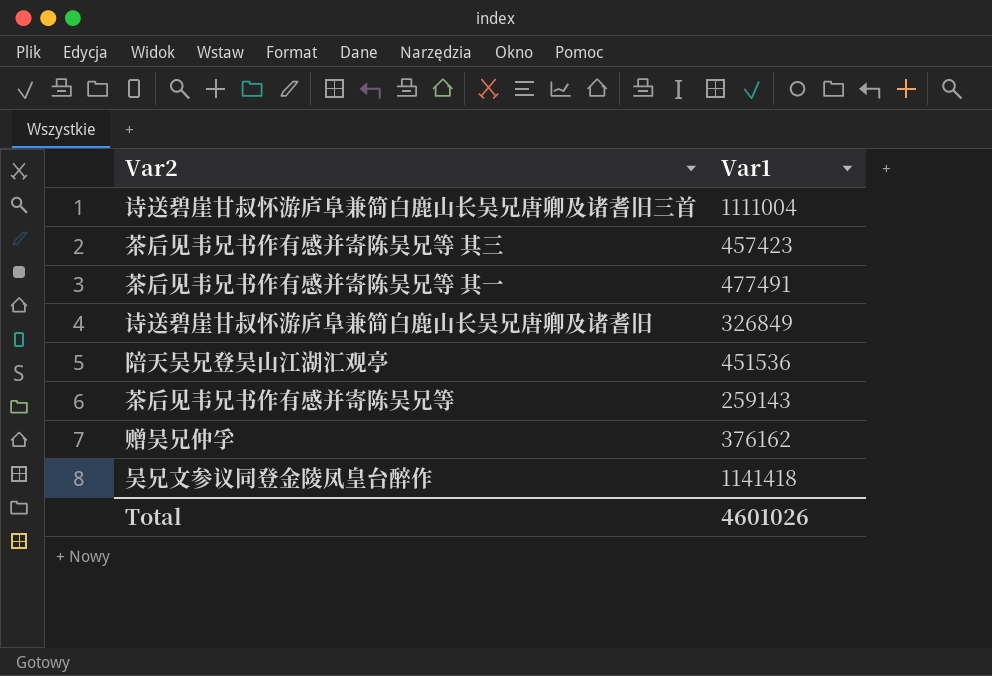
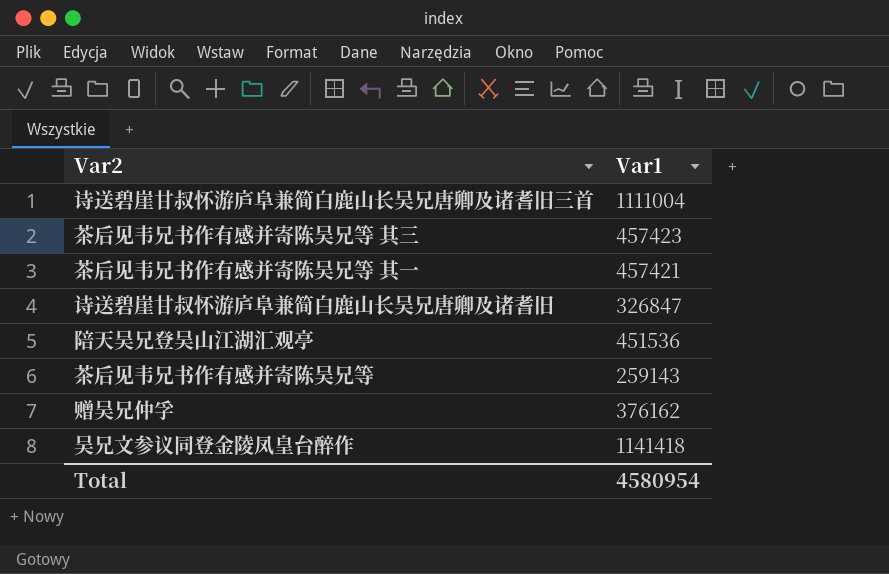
茶后见韦兄书作有感并寄陈吴兄等 其一 | Var1: 477491 -> 457421
诗送碧崖甘叔怀游庐阜兼简白鹿山长吴兄唐卿及诸耆旧 | Var1: 326849 -> 326847
Total | Var1: 4601026 -> 4580954

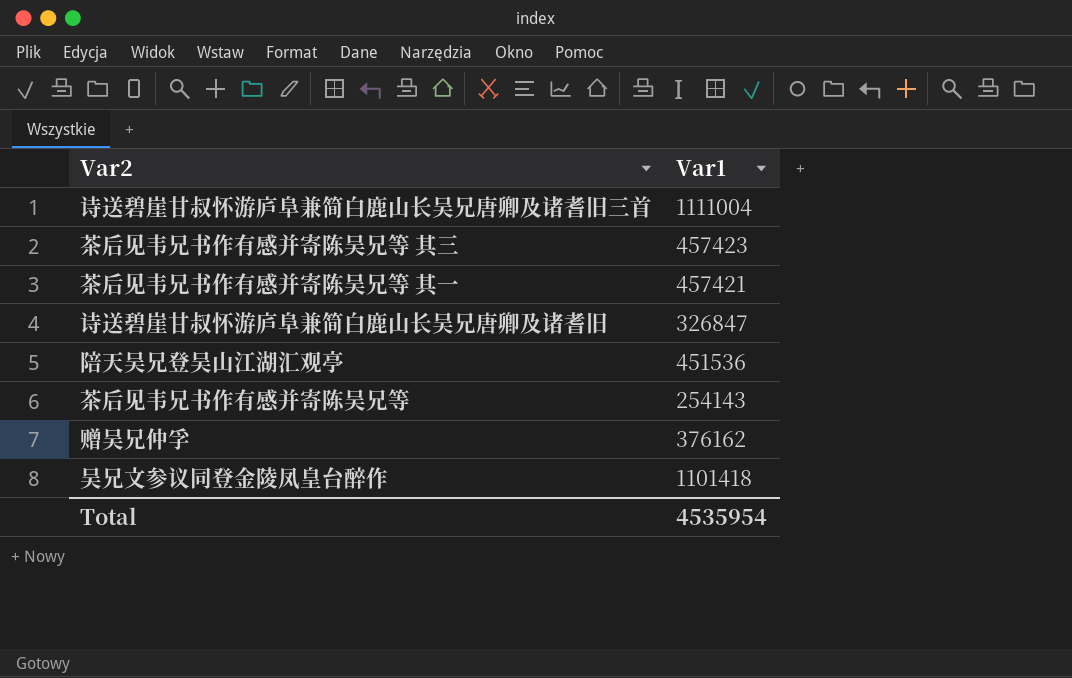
茶后见韦兄书作有感并寄陈吴兄等 | Var1: 259143 -> 254143
吴兄文参议同登金陵凤皇台醉作 | Var1: 1141418 -> 1101418
Total | Var1: 4580954 -> 4535954

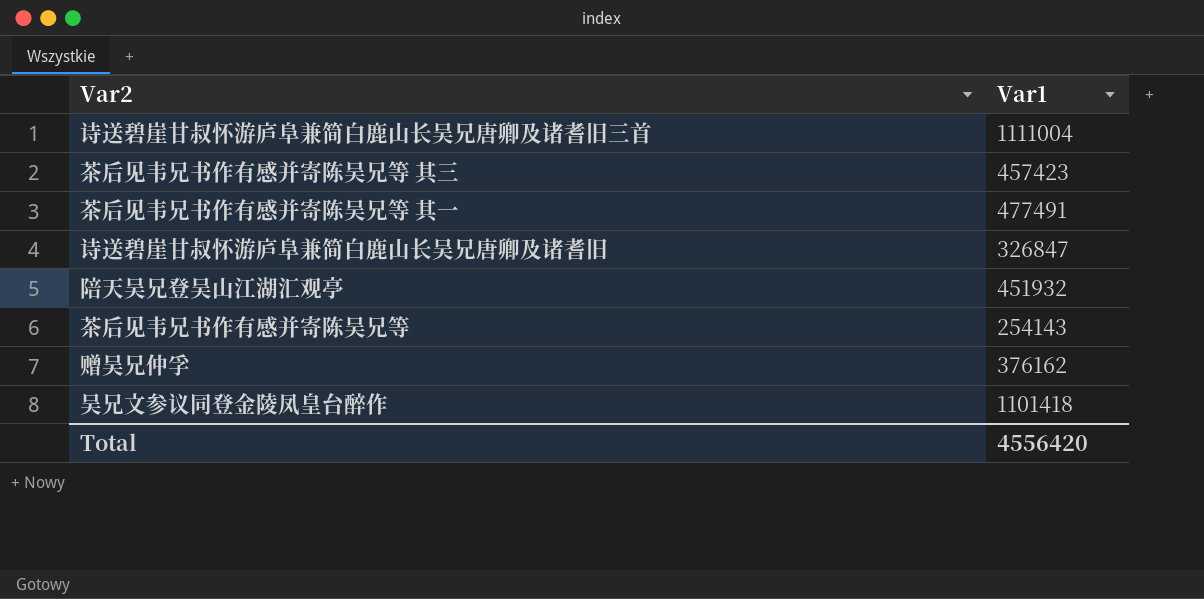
茶后见韦兄书作有感并寄陈吴兄等 其一 | Var1: 457421 -> 477491
陪天吴兄登吴山江湖汇观亭 | Var1: 451536 -> 451932
Total | Var1: 4535954 -> 4556420

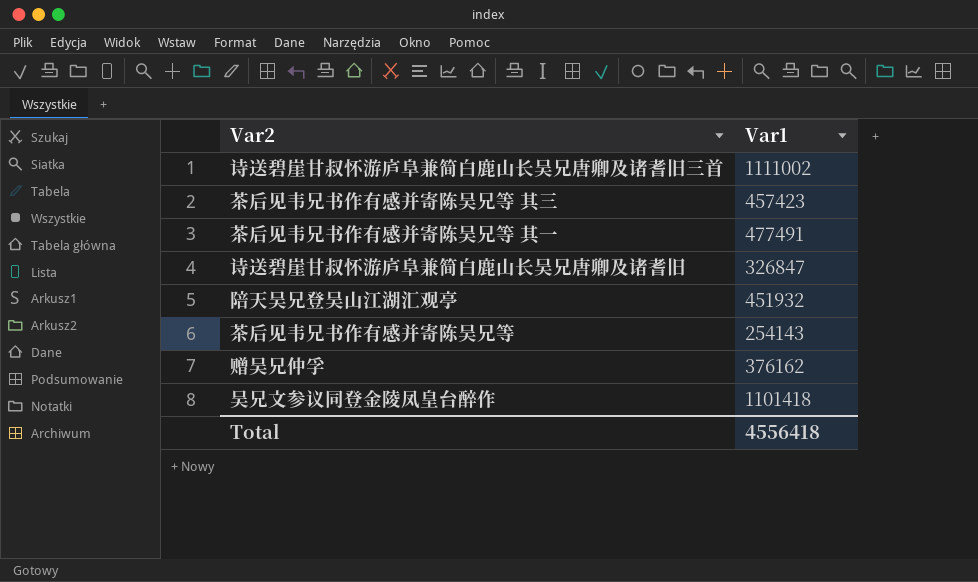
诗送碧崖甘叔怀游庐阜兼简白鹿山长吴兄唐卿及诸耆旧三首 | Var1: 1111004 -> 1111002
Total | Var1: 4556420 -> 4556418

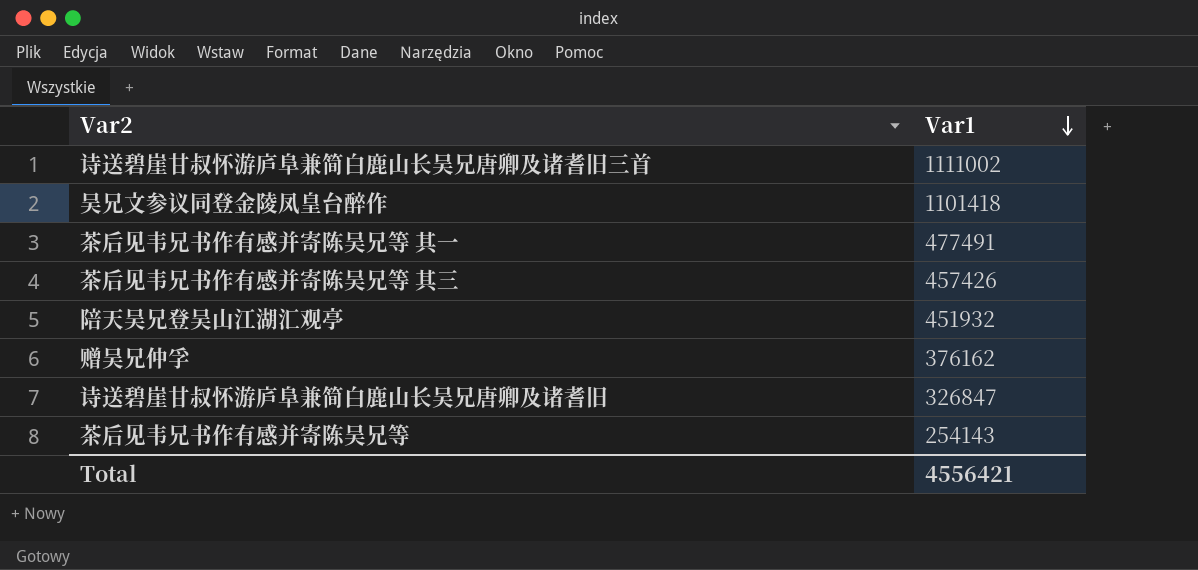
row order: none -> Var1 descending
茶后见韦兄书作有感并寄陈吴兄等 其三 | Var1: 457423 -> 457426
Total | Var1: 4556418 -> 4556421

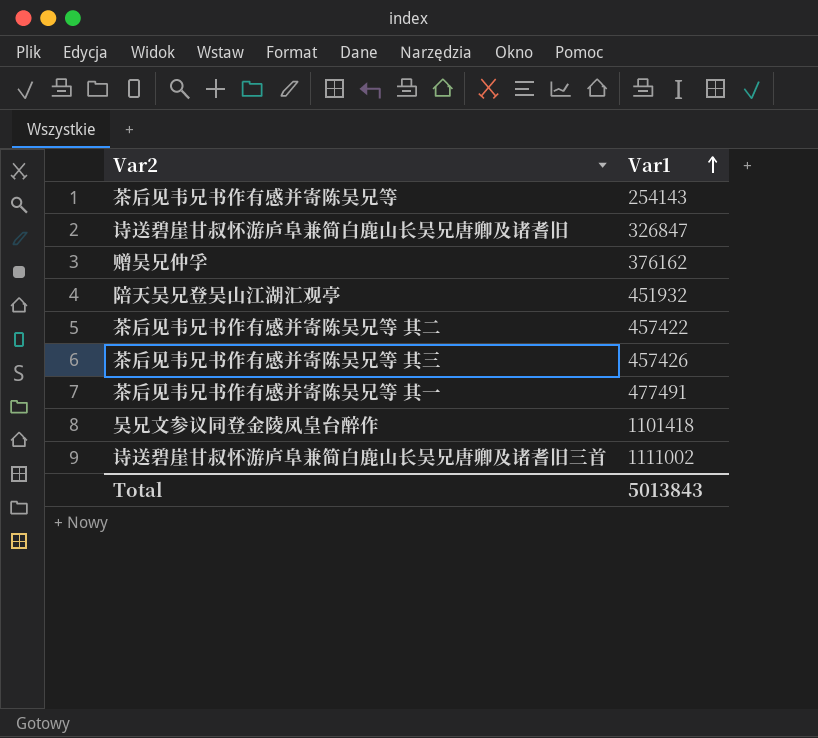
row order: Var1 descending -> Var1 ascending
row 茶后见韦兄书作有感并寄陈吴兄等 其二: none -> 457422
Total | Var1: 4556421 -> 5013843

